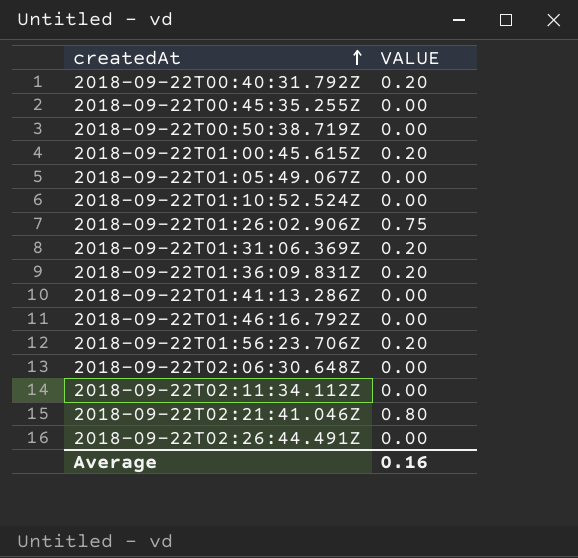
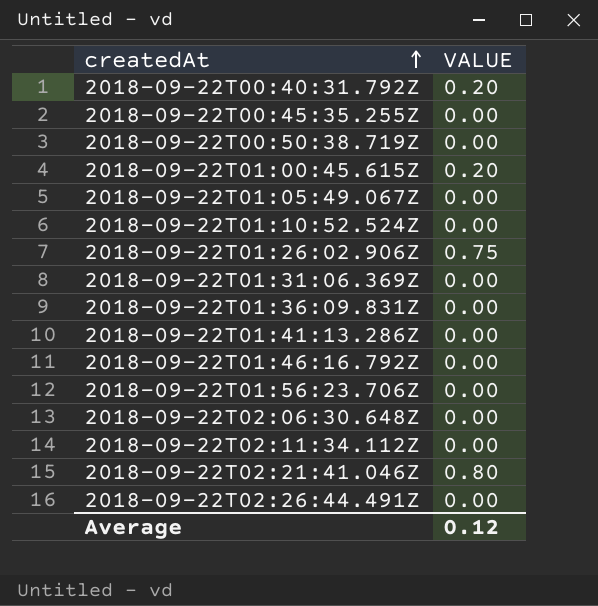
2018-09-22T01:31:06.369Z | VALUE: 0.20 -> 0.00
2018-09-22T01:36:09.831Z | VALUE: 0.20 -> 0.00
2018-09-22T01:56:23.706Z | VALUE: 0.20 -> 0.00
Average | VALUE: 0.16 -> 0.12

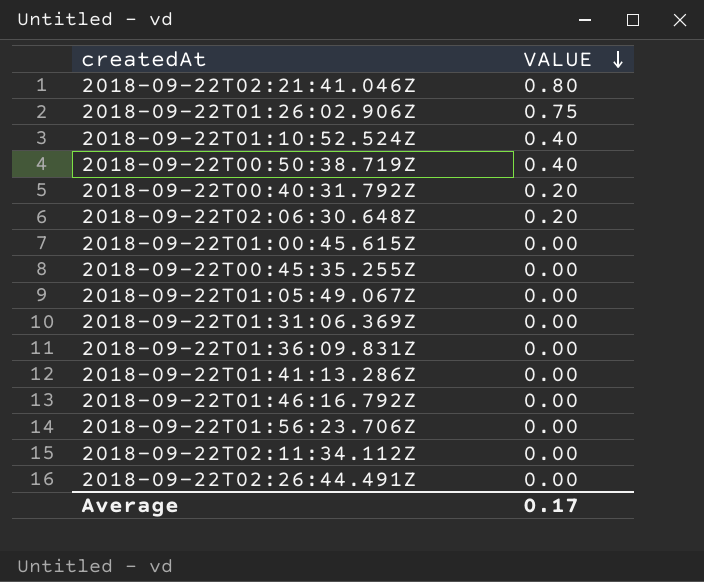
row order: createdAt ascending -> VALUE descending
2018-09-22T01:10:52.524Z | VALUE: 0.00 -> 0.40
2018-09-22T00:50:38.719Z | VALUE: 0.00 -> 0.40
2018-09-22T02:06:30.648Z | VALUE: 0.00 -> 0.20
2018-09-22T01:00:45.615Z | VALUE: 0.20 -> 0.00
Average | VALUE: 0.12 -> 0.17

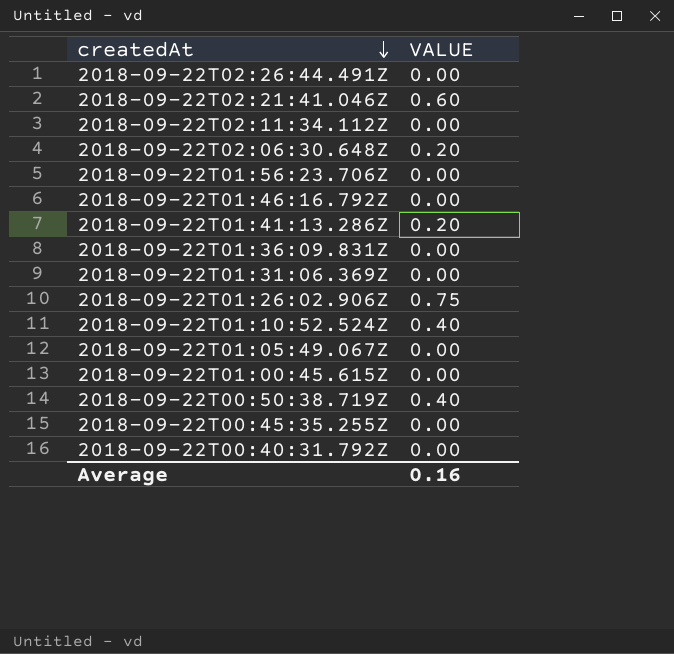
row order: VALUE descending -> createdAt descending
2018-09-22T02:21:41.046Z | VALUE: 0.80 -> 0.60
2018-09-22T01:41:13.286Z | VALUE: 0.00 -> 0.20
2018-09-22T00:40:31.792Z | VALUE: 0.20 -> 0.00
Average | VALUE: 0.17 -> 0.16

